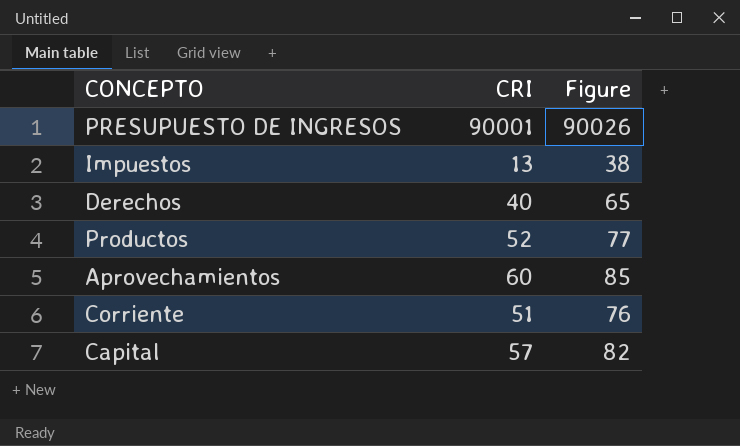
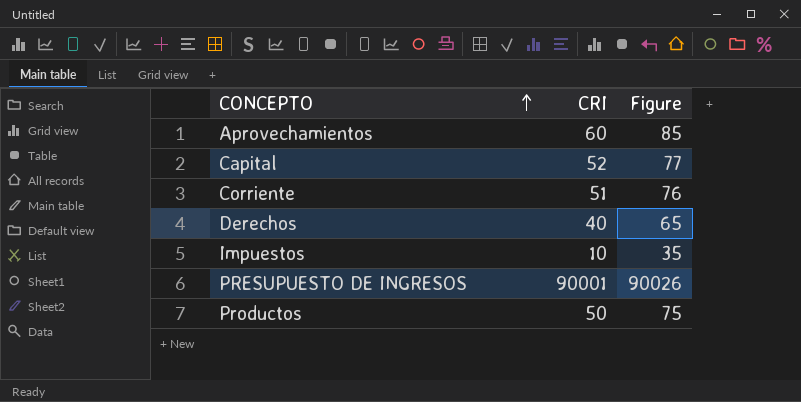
row order: none -> CONCEPTO ascending
Capital | CRI: 57 -> 52
Capital | Figure: 82 -> 77
Impuestos | CRI: 13 -> 10
Impuestos | Figure: 38 -> 35
Productos | CRI: 52 -> 50
Productos | Figure: 77 -> 75

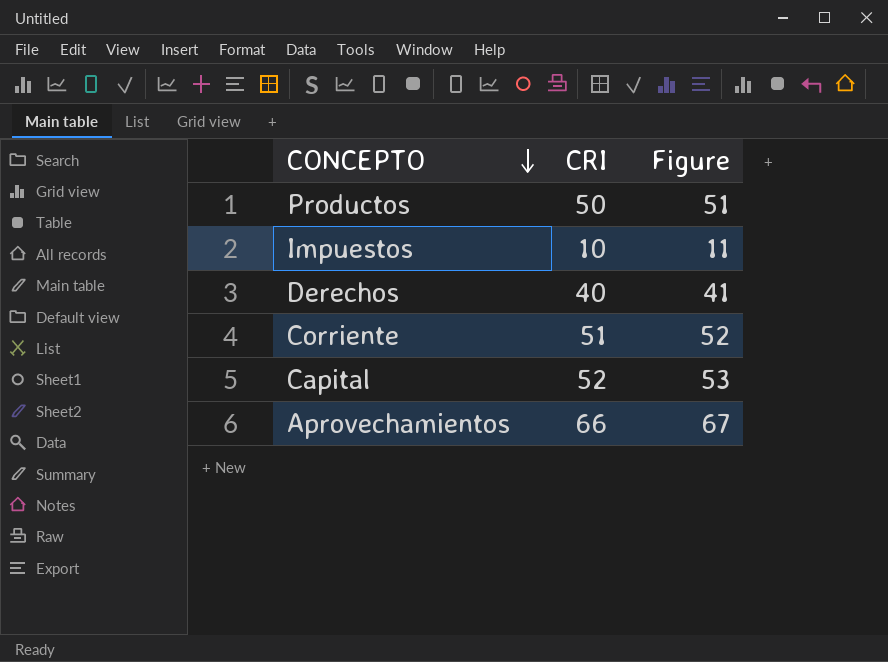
row order: CONCEPTO ascending -> CONCEPTO descending
column Figure | formula: [CRI] + 25 -> [CRI] + 1
row PRESUPUESTO DE INGRESOS: 90001 | 90026 -> none
Aprovechamientos | CRI: 60 -> 66

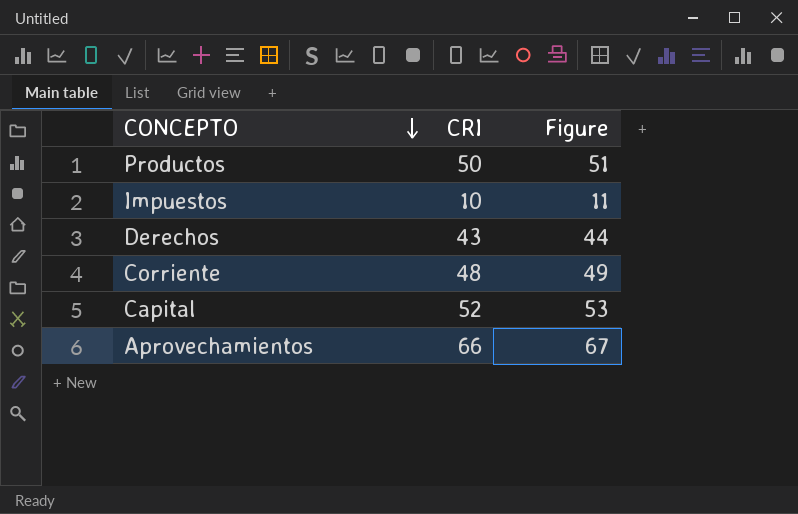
Derechos | CRI: 40 -> 43
Derechos | Figure: 41 -> 44
Corriente | CRI: 51 -> 48
Corriente | Figure: 52 -> 49

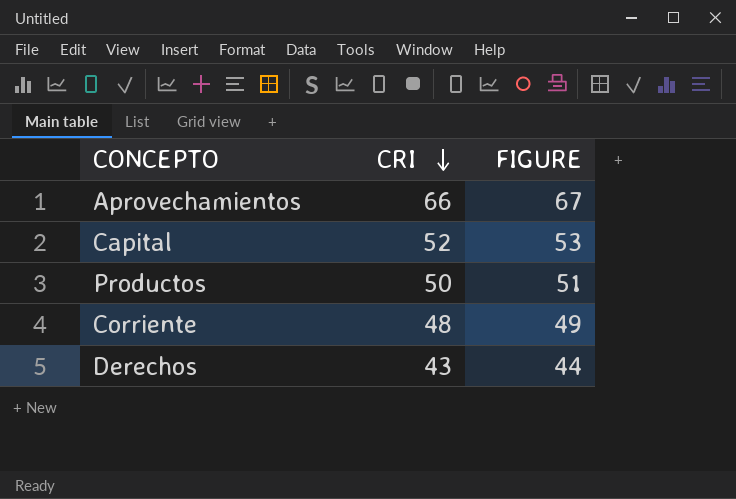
row order: CONCEPTO descending -> CRI descending
column name: Figure -> FIGURE
row Impuestos: 10 | 11 -> none

